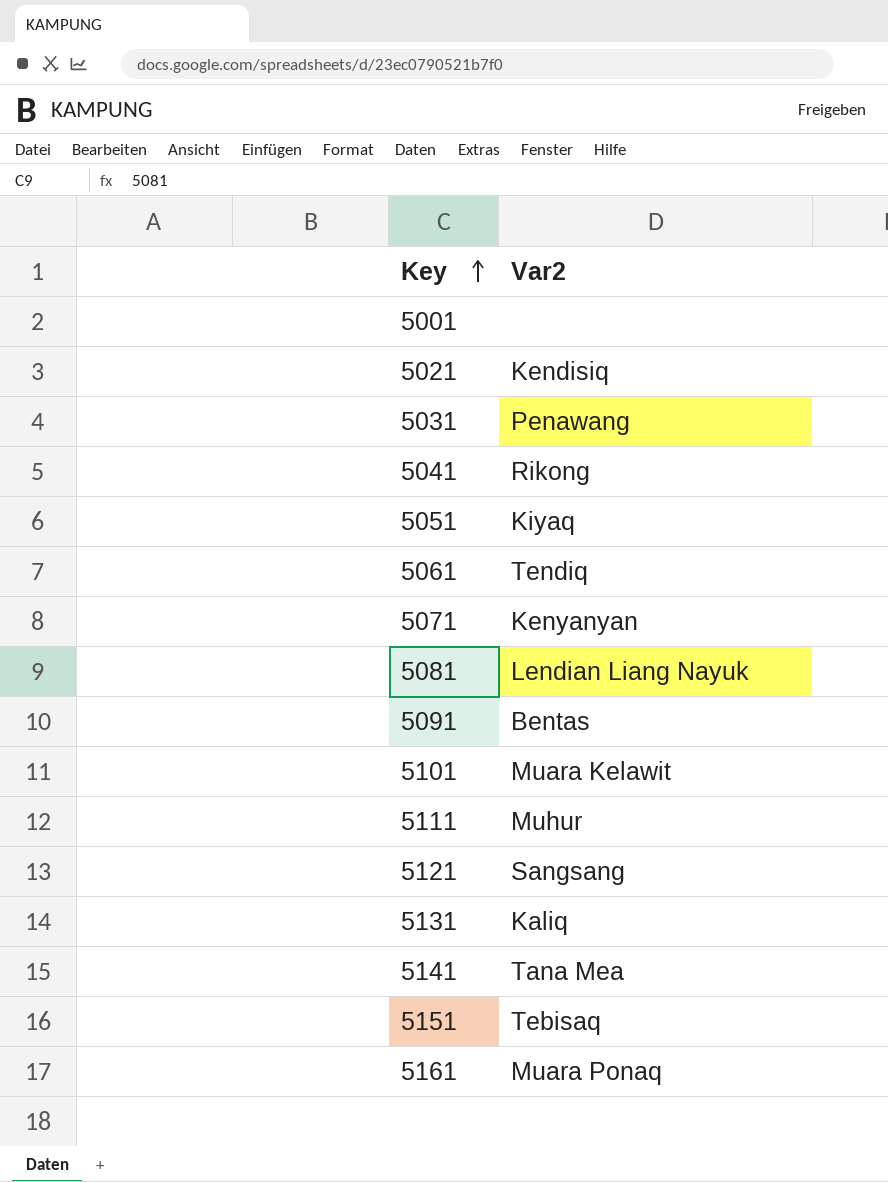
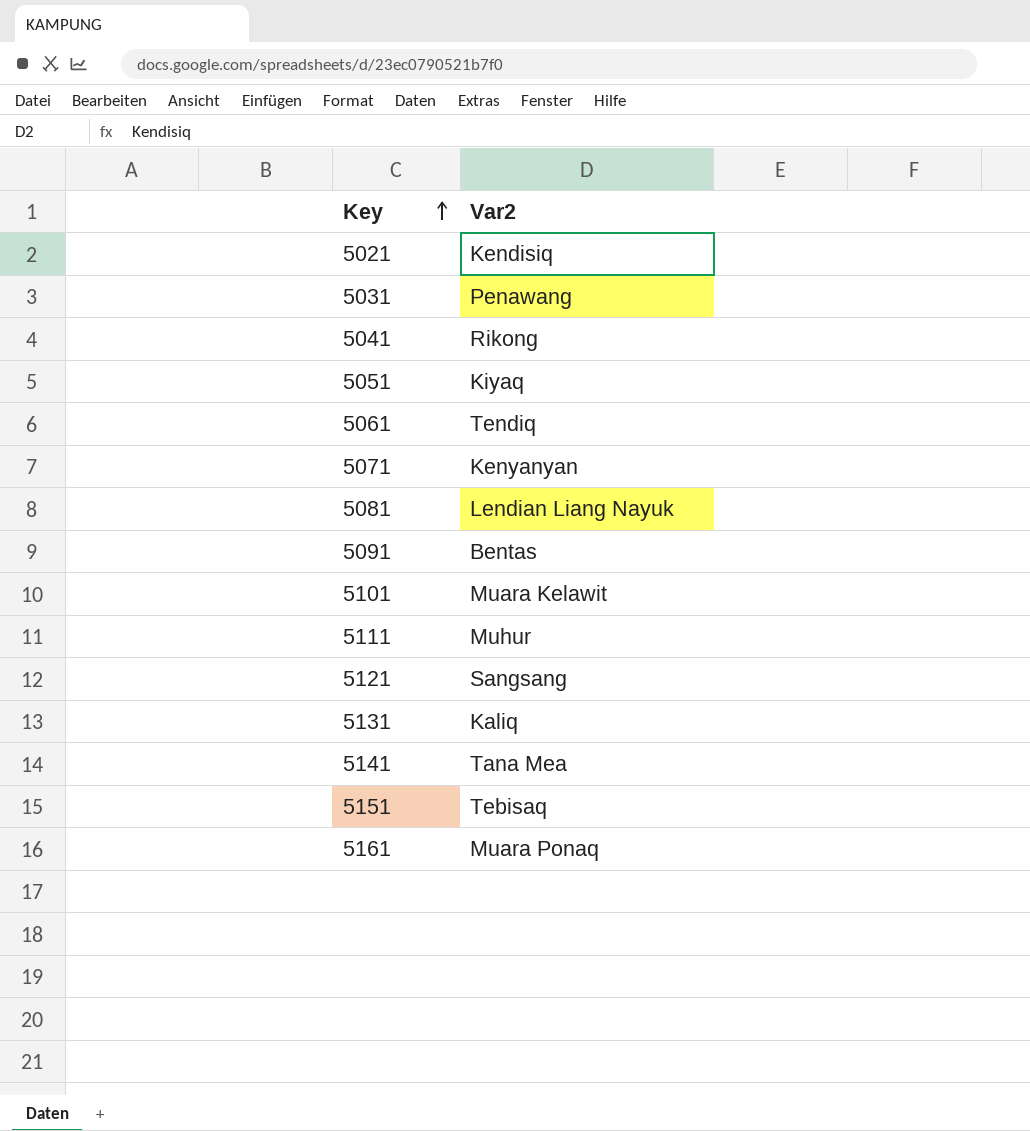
row 5001: none -> none

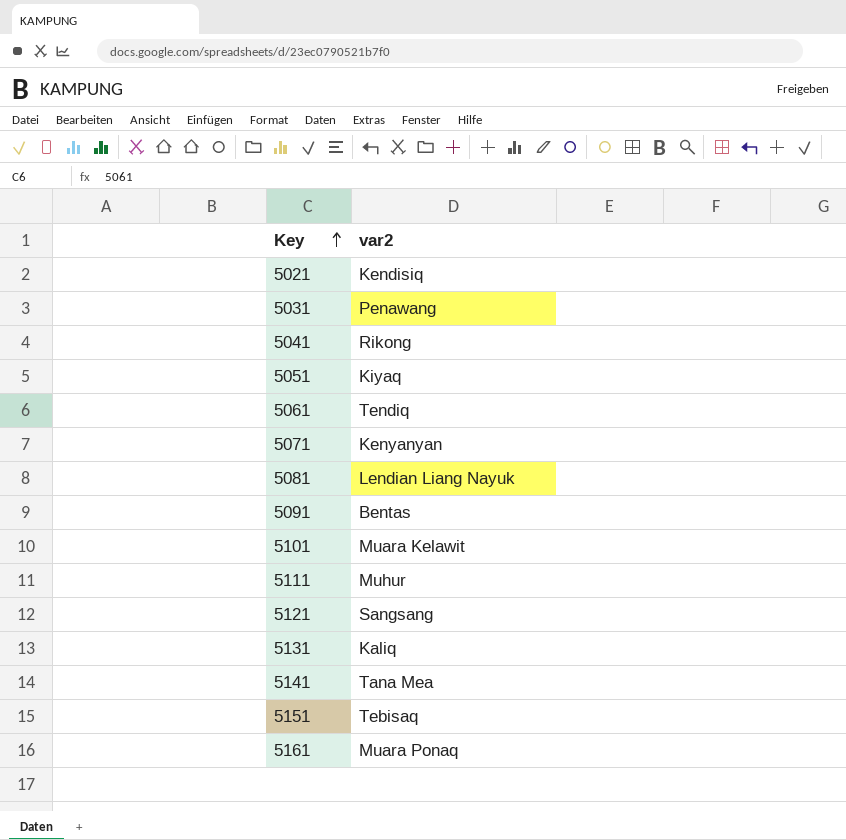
column name: Var2 -> var2

